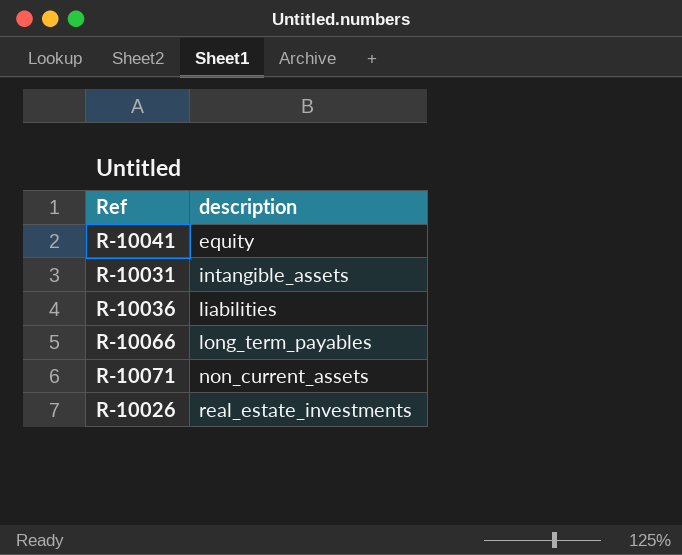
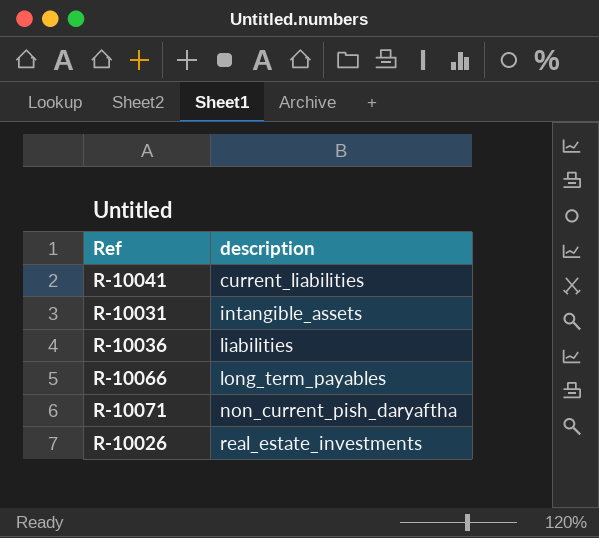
R-10041 | description: equity -> current_liabilities
R-10071 | description: non_current_assets -> non_current_pish_daryaftha

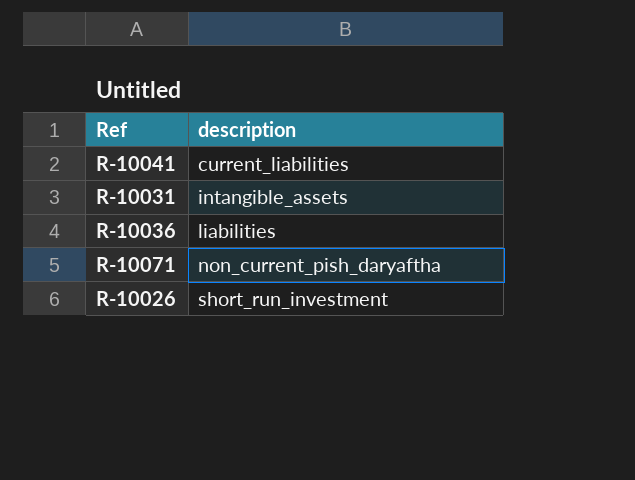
row R-10066: long_term_payables -> none
R-10026 | description: real_estate_investments -> short_run_investment

